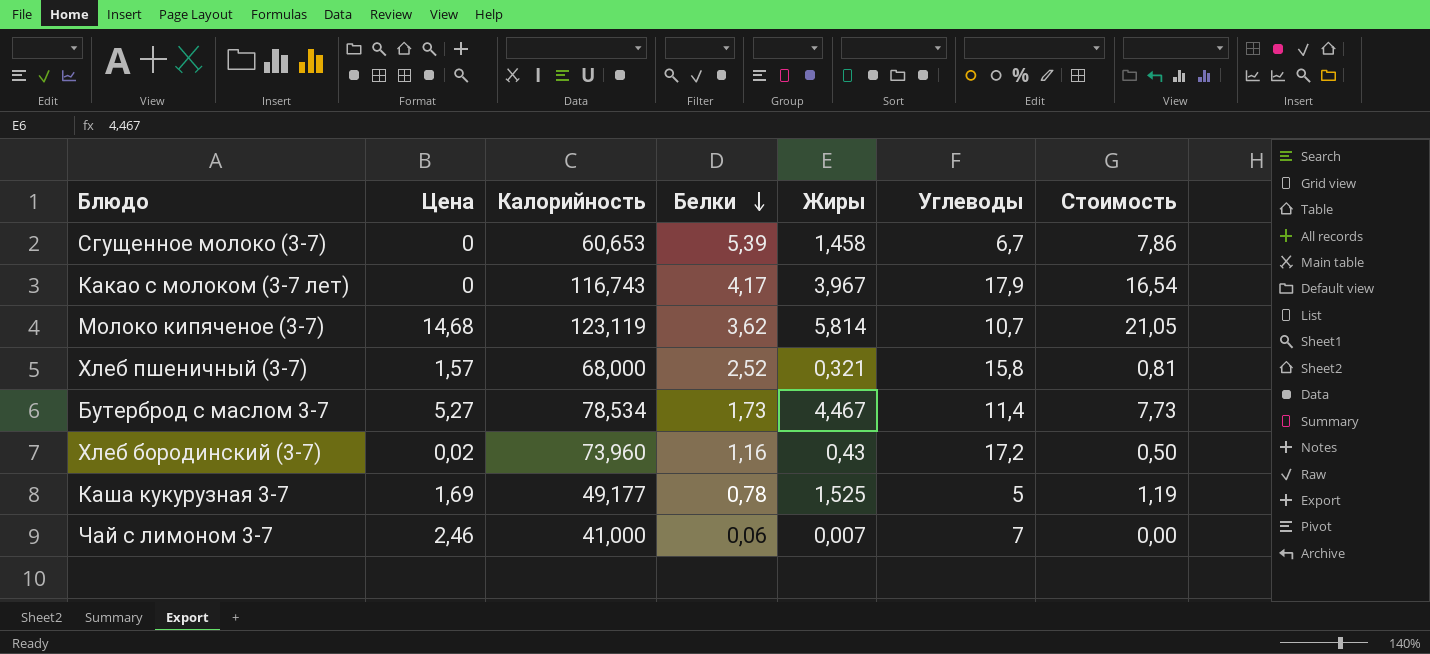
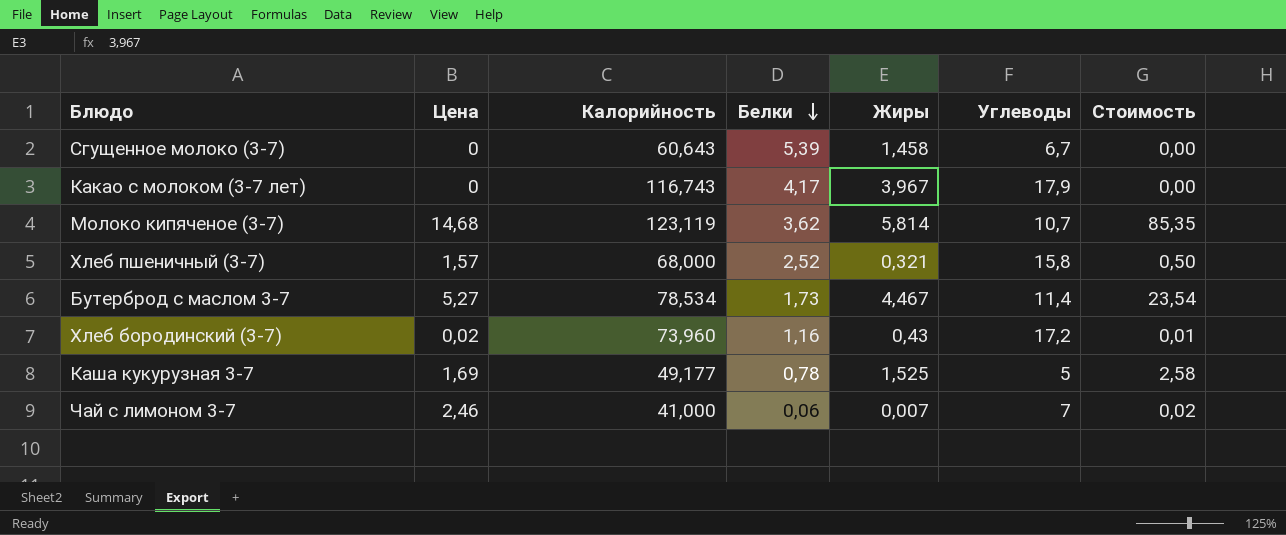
column Стоимость | formula: [Белки] * [Жиры] -> [Цена] * [Жиры]
Сгущенное молоко (3-7) | Калорийность: 60,653 -> 60,643

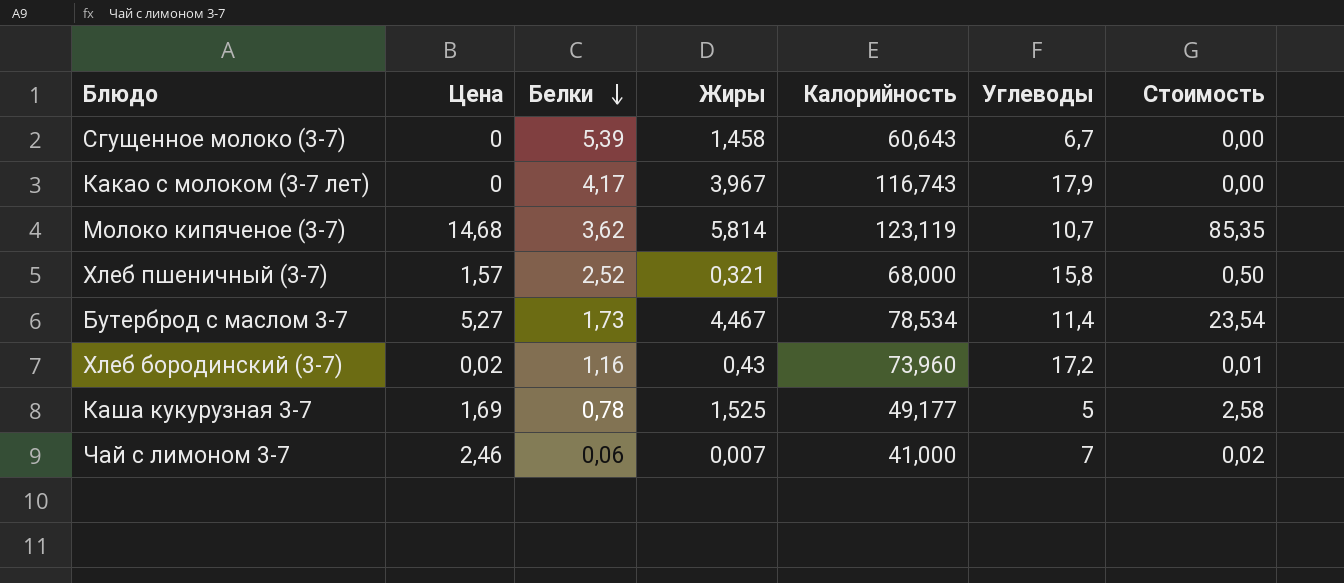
column Калорийность | position: 3 -> 5

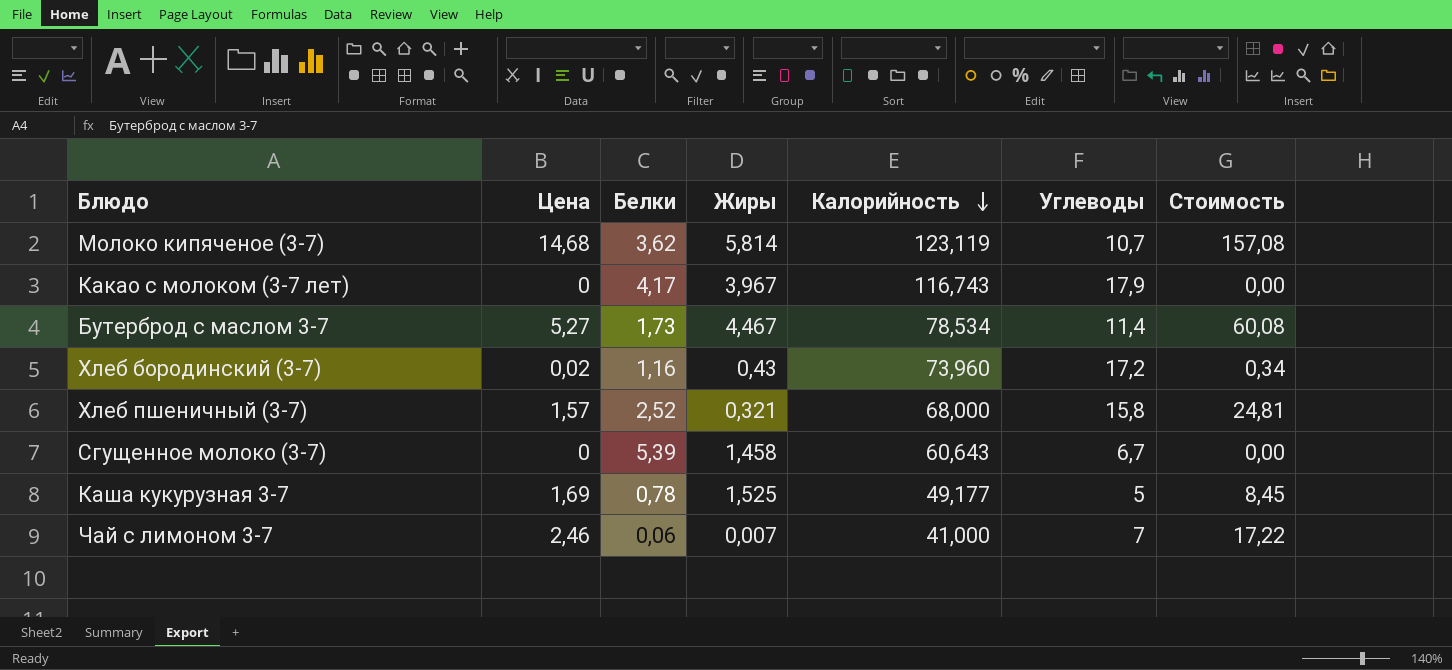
row order: Белки descending -> Калорийность descending
column Стоимость | formula: [Цена] * [Жиры] -> [Цена] * [Углеводы]

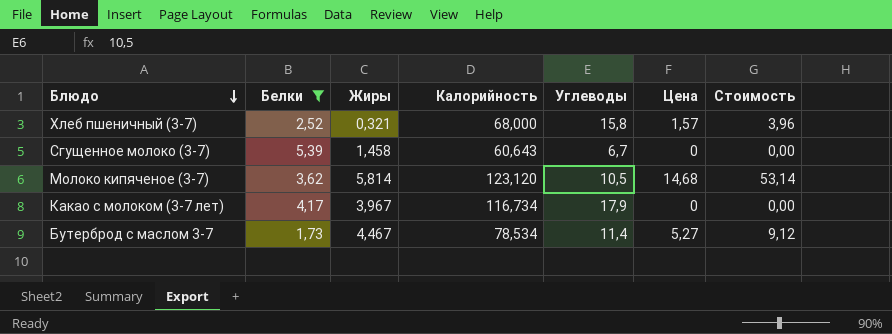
filter: none -> Белки >= 1,73
row order: Калорийность descending -> Блюдо descending
column Цена | position: 2 -> 6
column Стоимость | formula: [Цена] * [Углеводы] -> [Белки] * [Цена]
Молоко кипяченое (3-7) | Калорийность: 123,119 -> 123,120
Молоко кипяченое (3-7) | Углеводы: 10,7 -> 10,5
Какао с молоком (3-7 лет) | Калорийность: 116,743 -> 116,734

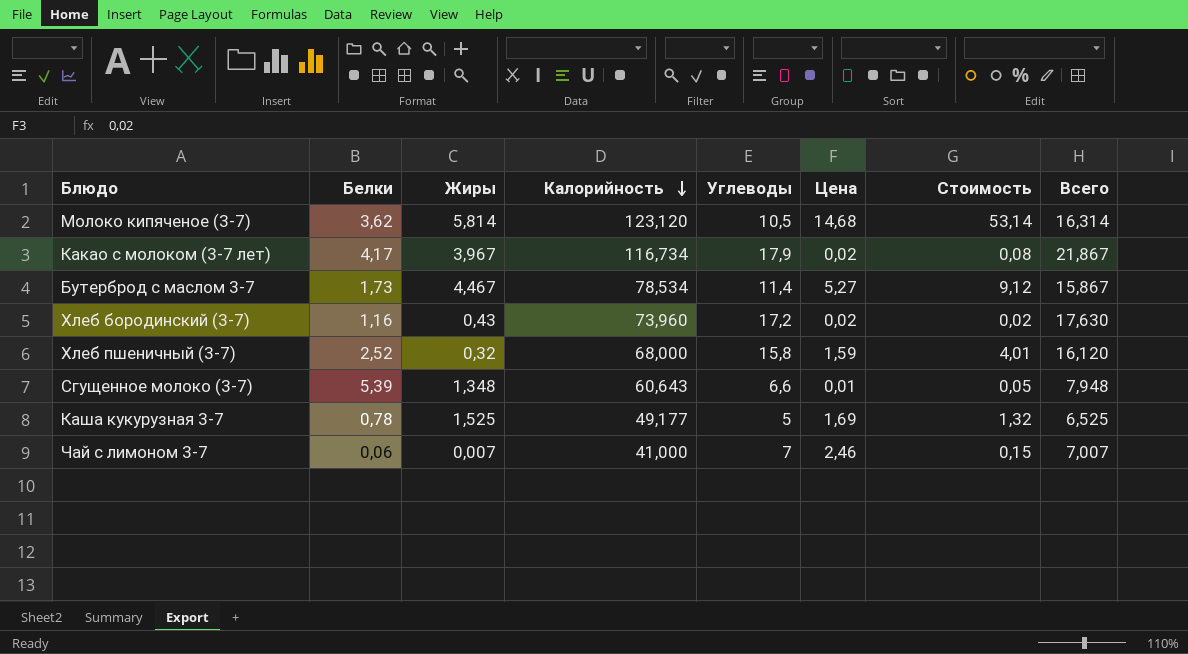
filter: Белки >= 1,73 -> none
row order: Блюдо descending -> Калорийность descending
column Всего | formula: none -> [Жиры] + [Углеводы]
Какао с молоком (3-7 лет) | Цена: 0 -> 0,02
Какао с молоком (3-7 лет) | Стоимость: 0,00 -> 0,08
Хлеб пшеничный (3-7) | Жиры: 0,321 -> 0,32
Хлеб пшеничный (3-7) | Цена: 1,57 -> 1,59
Хлеб пшеничный (3-7) | Стоимость: 3,96 -> 4,01
Сгущенное молоко (3-7) | Жиры: 1,458 -> 1,348
Сгущенное молоко (3-7) | Углеводы: 6,7 -> 6,6
Сгущенное молоко (3-7) | Цена: 0 -> 0,01
Сгущенное молоко (3-7) | Стоимость: 0,00 -> 0,05

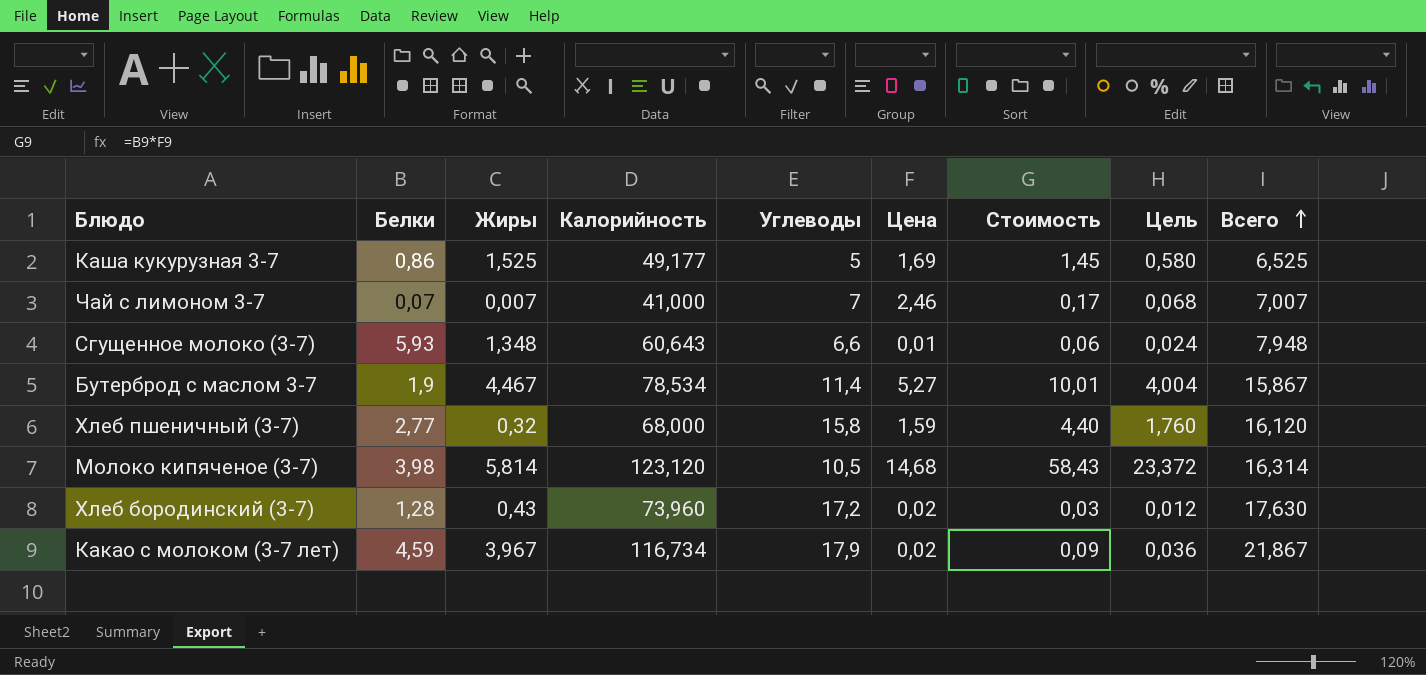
row order: Калорийность descending -> Всего ascending
column Цель | formula: none -> [Стоимость] * 0,4
Каша кукурузная 3-7 | Белки: 0,78 -> 0,86
Каша кукурузная 3-7 | Стоимость: 1,32 -> 1,45
Чай с лимоном 3-7 | Белки: 0,06 -> 0,07
Чай с лимоном 3-7 | Стоимость: 0,15 -> 0,17
Сгущенное молоко (3-7) | Белки: 5,39 -> 5,93
Сгущенное молоко (3-7) | Стоимость: 0,05 -> 0,06
Бутерброд с маслом 3-7 | Белки: 1,73 -> 1,9
Бутерброд с маслом 3-7 | Стоимость: 9,12 -> 10,01
Хлеб пшеничный (3-7) | Белки: 2,52 -> 2,77
Хлеб пшеничный (3-7) | Стоимость: 4,01 -> 4,40
Молоко кипяченое (3-7) | Белки: 3,62 -> 3,98
Молоко кипяченое (3-7) | Стоимость: 53,14 -> 58,43
Хлеб бородинский (3-7) | Белки: 1,16 -> 1,28
Хлеб бородинский (3-7) | Стоимость: 0,02 -> 0,03
Какао с молоком (3-7 лет) | Белки: 4,17 -> 4,59
Какао с молоком (3-7 лет) | Стоимость: 0,08 -> 0,09

